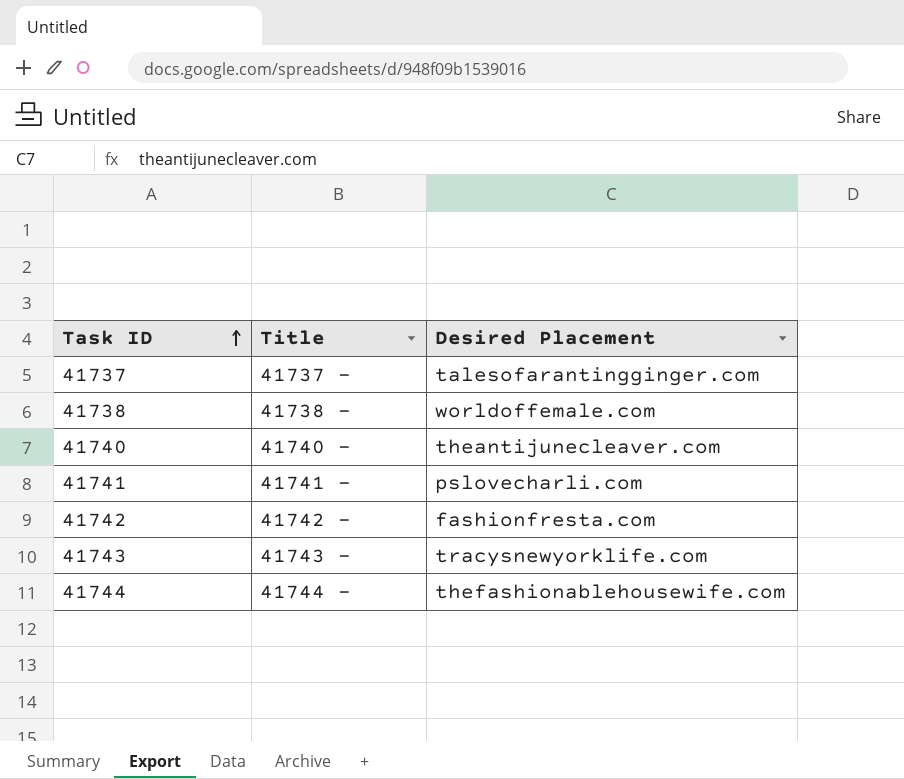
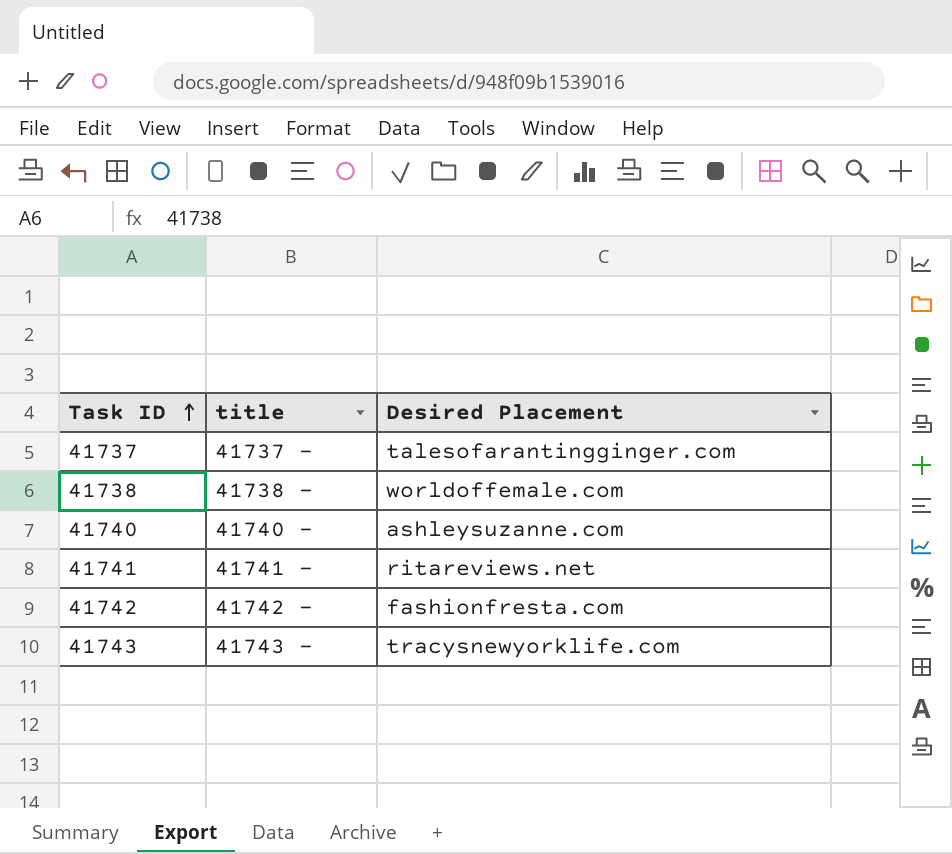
column name: Title -> title
row 41744: 41744 - | thefashionablehousewife.com -> none
41740 | Desired Placement: theantijunecleaver.com -> ashleysuzanne.com
41741 | Desired Placement: pslovecharli.com -> ritareviews.net

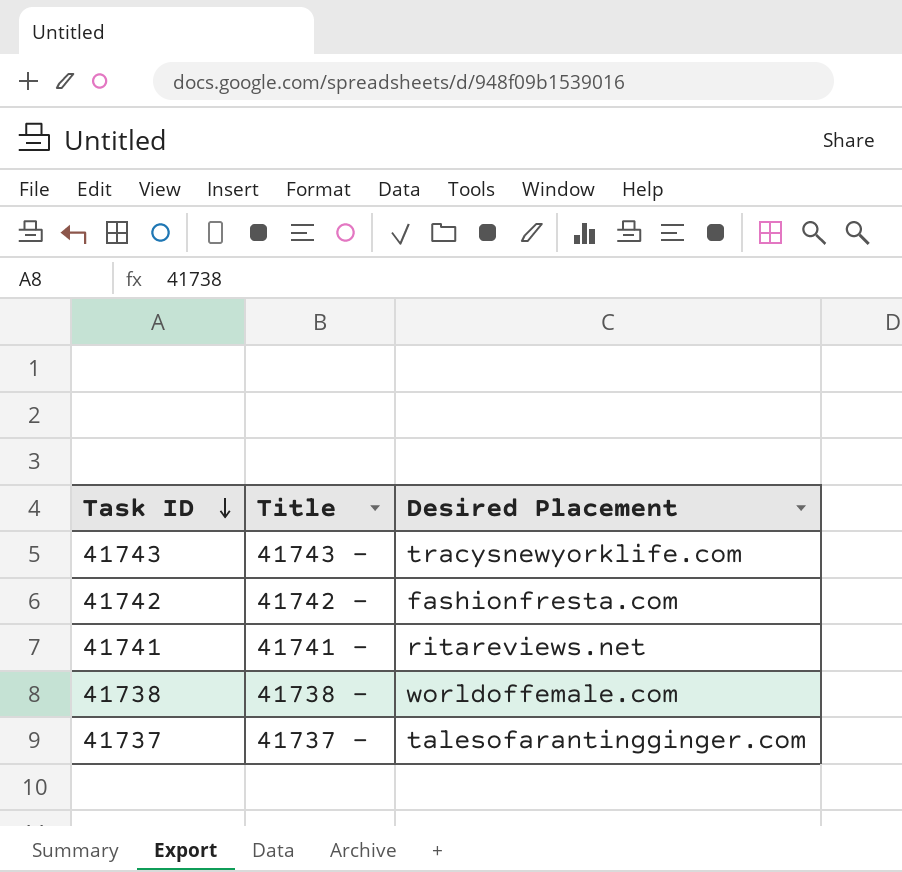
row order: Task ID ascending -> Task ID descending
column name: title -> Title
row 41740: 41740 - | ashleysuzanne.com -> none

